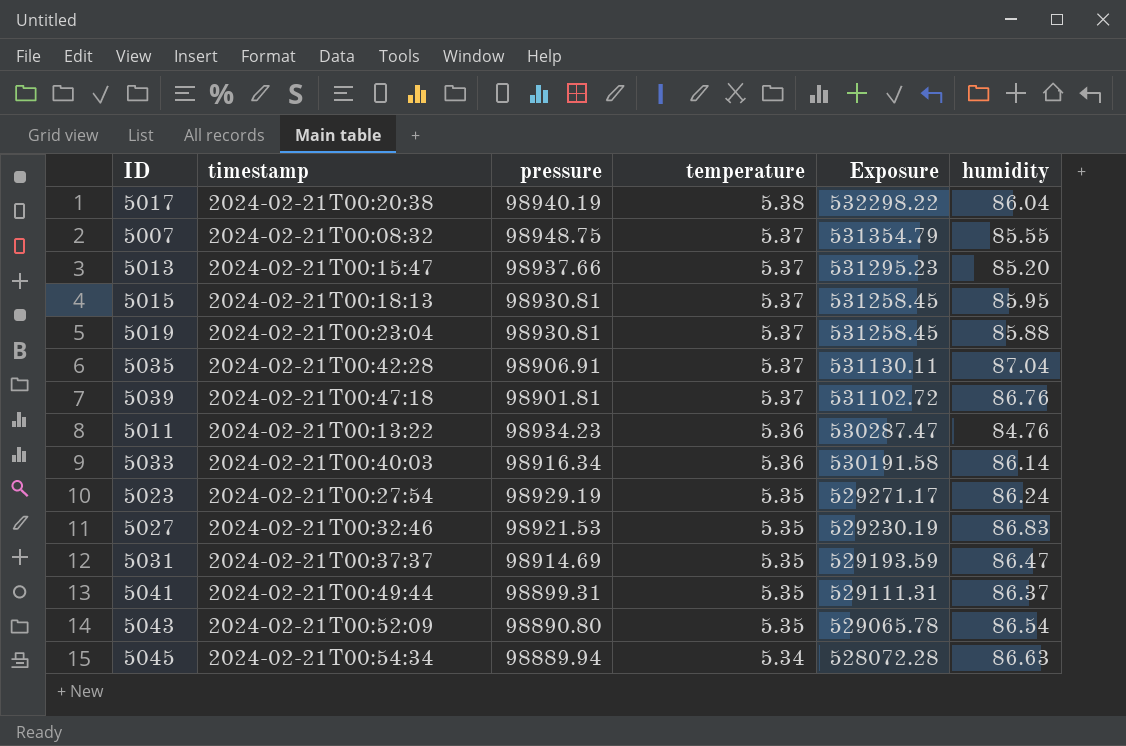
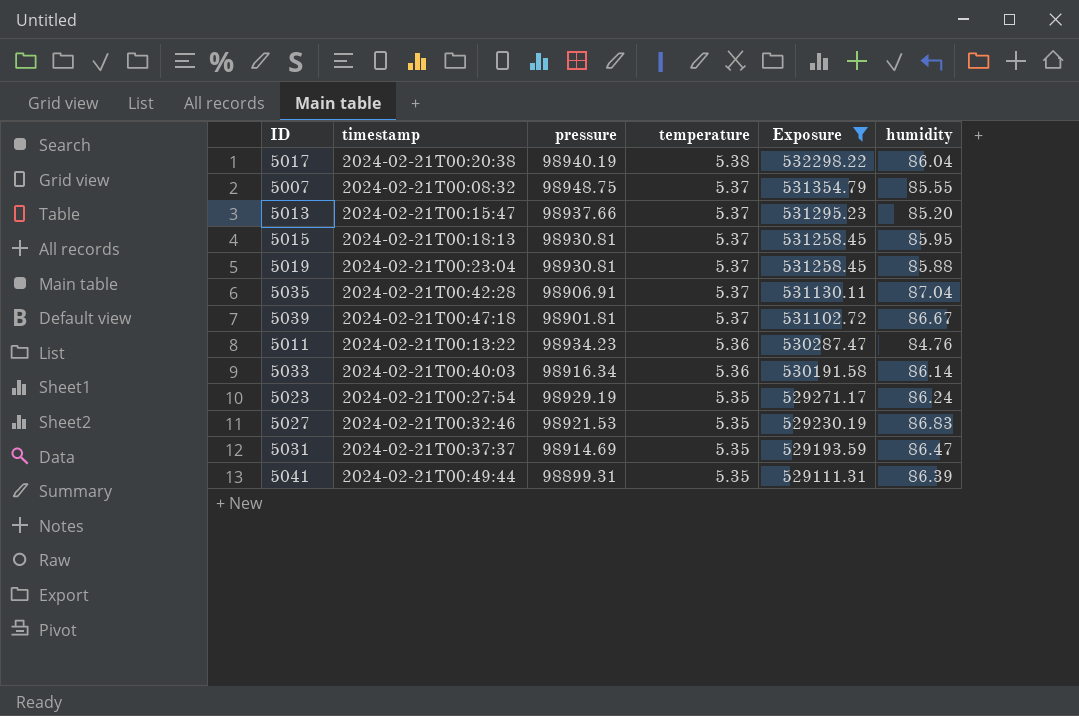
filter: none -> Exposure >= 529111.31
5039 | humidity: 86.76 -> 86.67
5041 | humidity: 86.37 -> 86.39

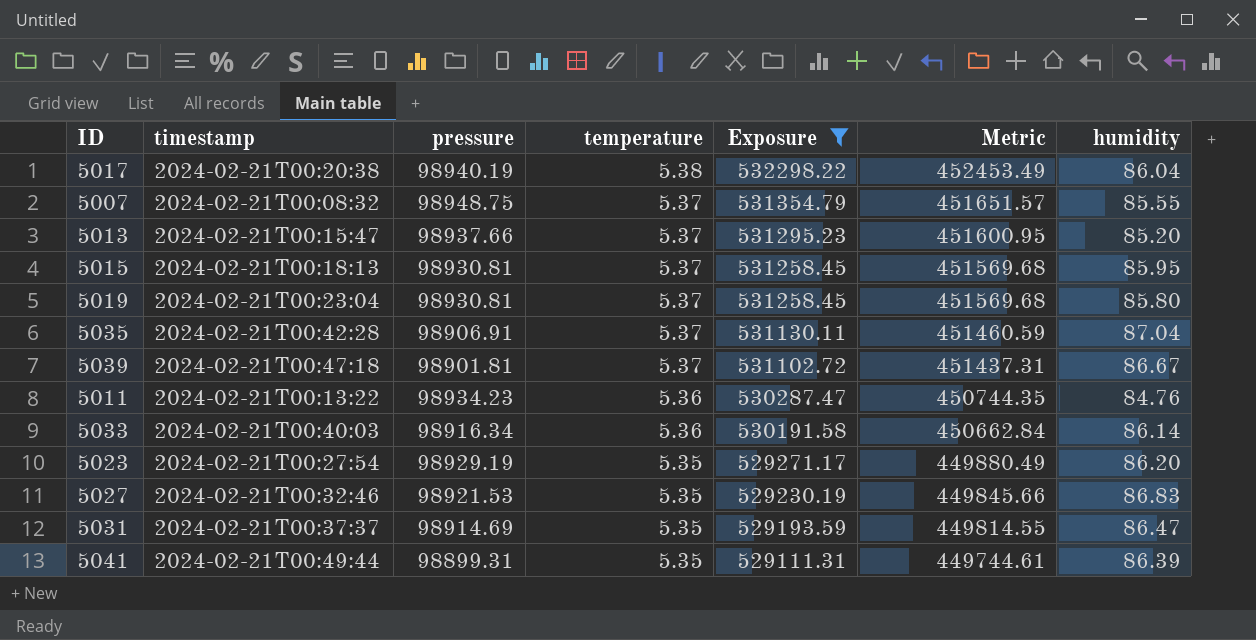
column Metric | formula: none -> [Exposure] * 0.85
5019 | humidity: 85.88 -> 85.80
5023 | humidity: 86.24 -> 86.20

